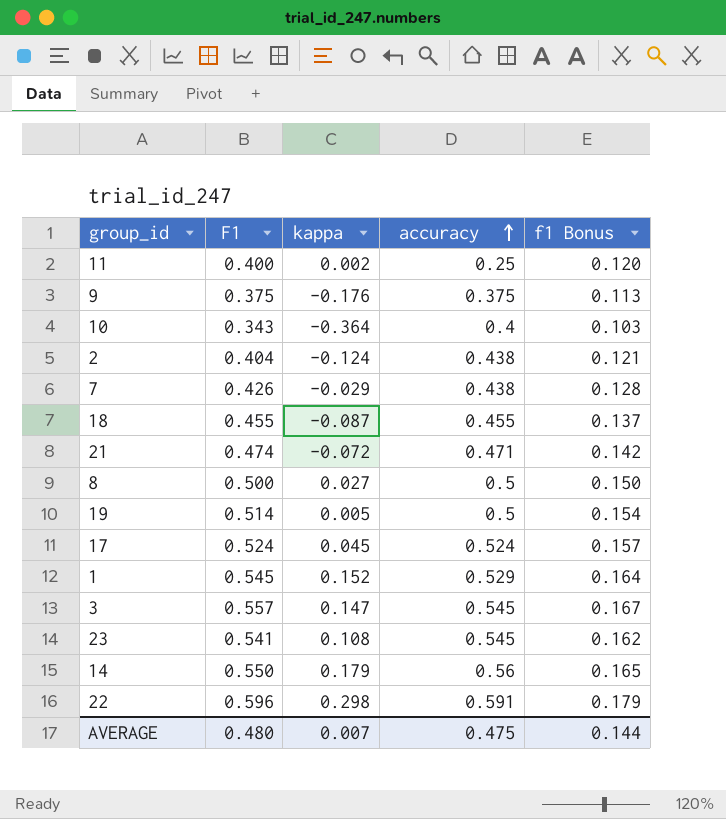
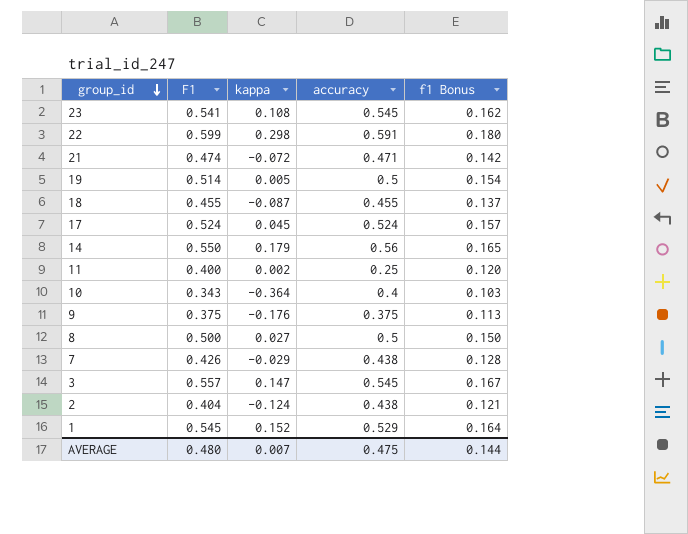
row order: accuracy ascending -> group_id descending
22 | F1: 0.596 -> 0.599
22 | f1 Bonus: 0.179 -> 0.180

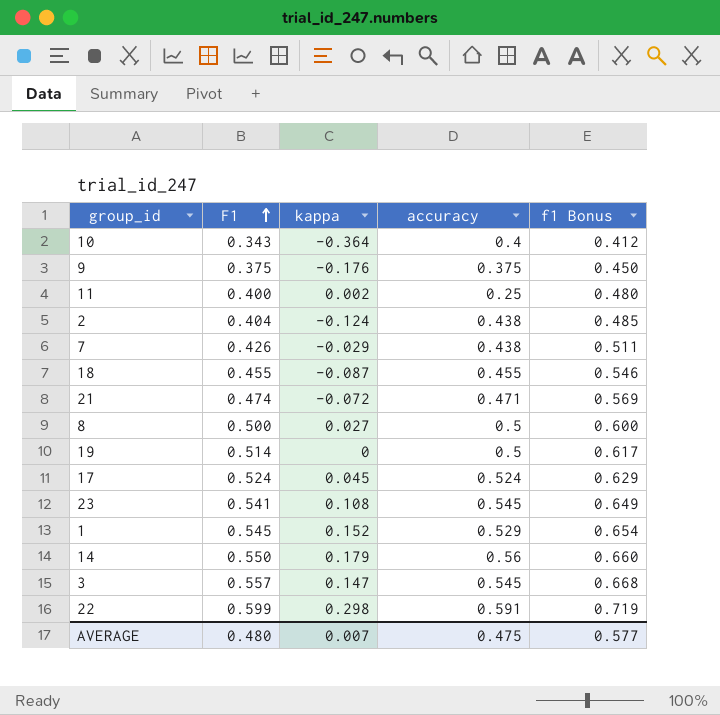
row order: group_id descending -> F1 ascending
column f1 Bonus | formula: [F1] * 0.3 -> [F1] * 1.2
19 | kappa: 0.005 -> 0
AVERAGE | f1 Bonus: 0.144 -> 0.577

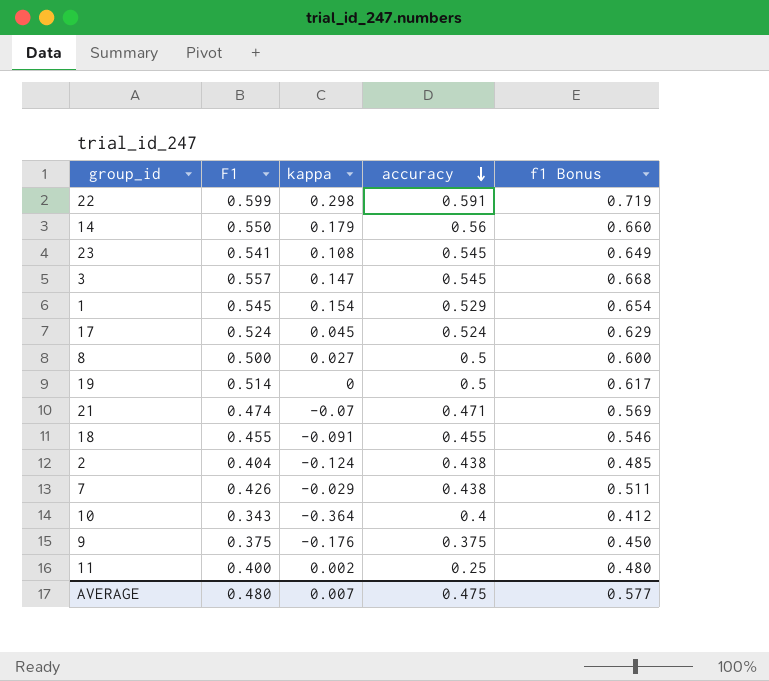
row order: F1 ascending -> accuracy descending
1 | kappa: 0.152 -> 0.154
21 | kappa: -0.072 -> -0.07
18 | kappa: -0.087 -> -0.091

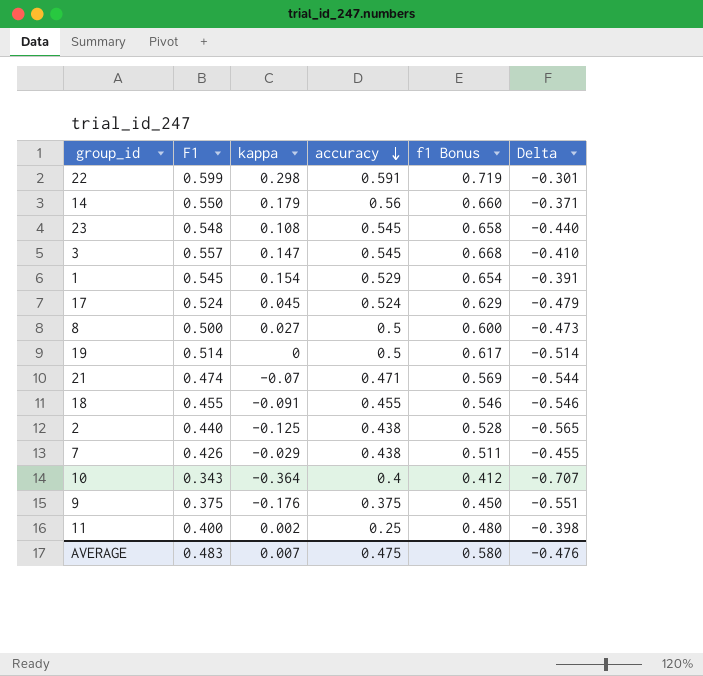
column Delta | formula: none -> [kappa] - [F1]
23 | F1: 0.541 -> 0.548
23 | f1 Bonus: 0.649 -> 0.658
2 | F1: 0.404 -> 0.440
2 | kappa: -0.124 -> -0.125
2 | f1 Bonus: 0.485 -> 0.528
AVERAGE | F1: 0.480 -> 0.483
AVERAGE | f1 Bonus: 0.577 -> 0.580

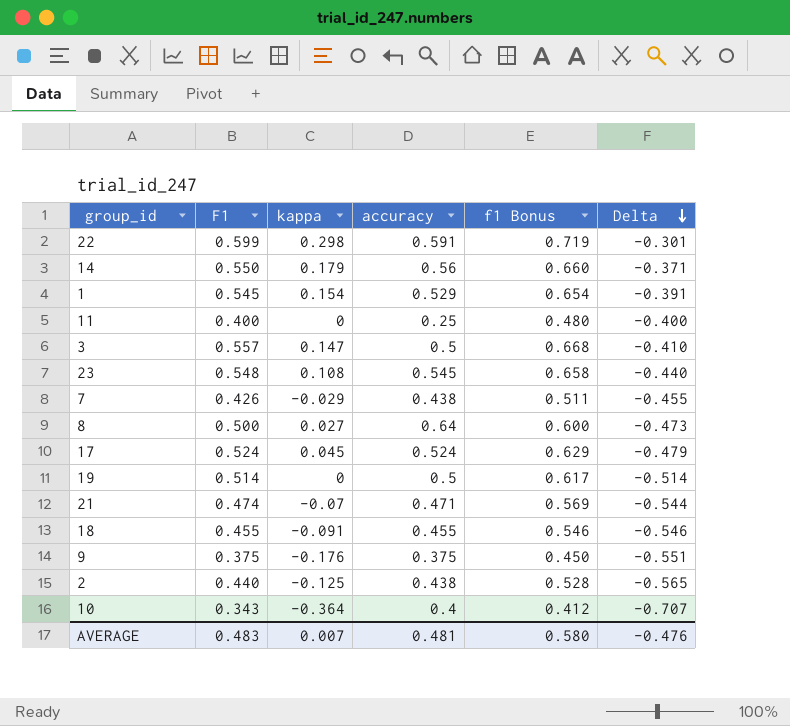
row order: accuracy descending -> Delta descending
11 | kappa: 0.002 -> 0
11 | Delta: -0.398 -> -0.400
3 | accuracy: 0.545 -> 0.5
8 | accuracy: 0.5 -> 0.64
AVERAGE | accuracy: 0.475 -> 0.481

